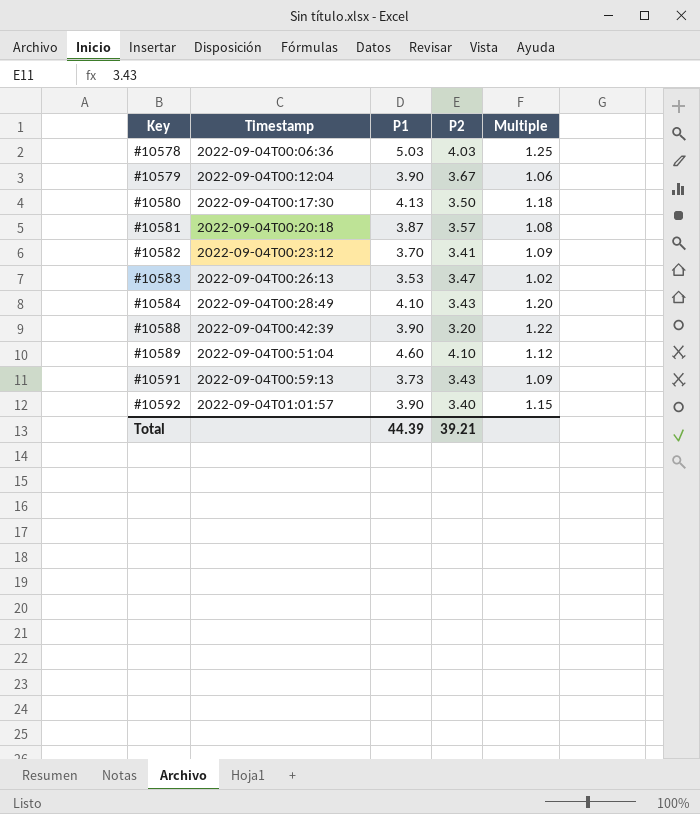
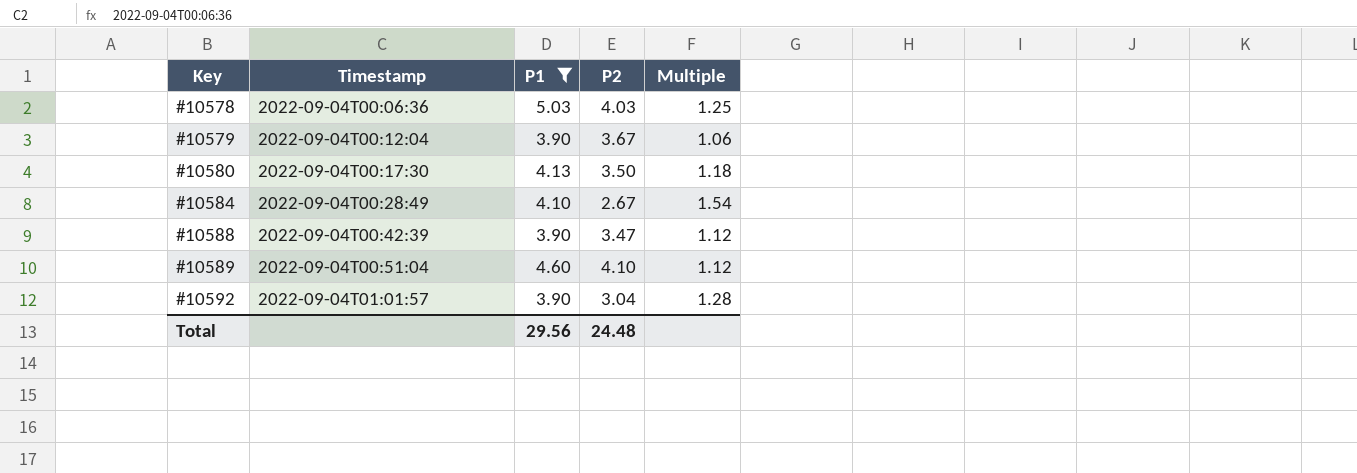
filter: none -> P1 >= 3.90
#10584 | P2: 3.43 -> 2.67
#10584 | Multiple: 1.20 -> 1.54
#10588 | P2: 3.20 -> 3.47
#10588 | Multiple: 1.22 -> 1.12
#10592 | P2: 3.40 -> 3.04
#10592 | Multiple: 1.15 -> 1.28
Total | P1: 44.39 -> 29.56
Total | P2: 39.21 -> 24.48

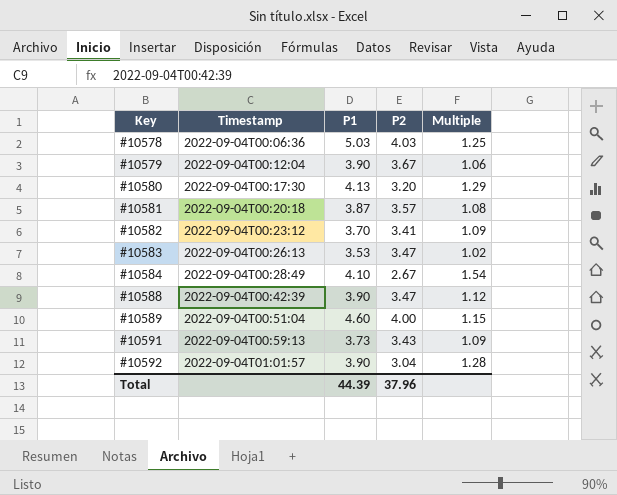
filter: P1 >= 3.90 -> none
#10580 | P2: 3.50 -> 3.20
#10580 | Multiple: 1.18 -> 1.29
#10589 | P2: 4.10 -> 4.00
#10589 | Multiple: 1.12 -> 1.15
Total | P1: 29.56 -> 44.39
Total | P2: 24.48 -> 37.96

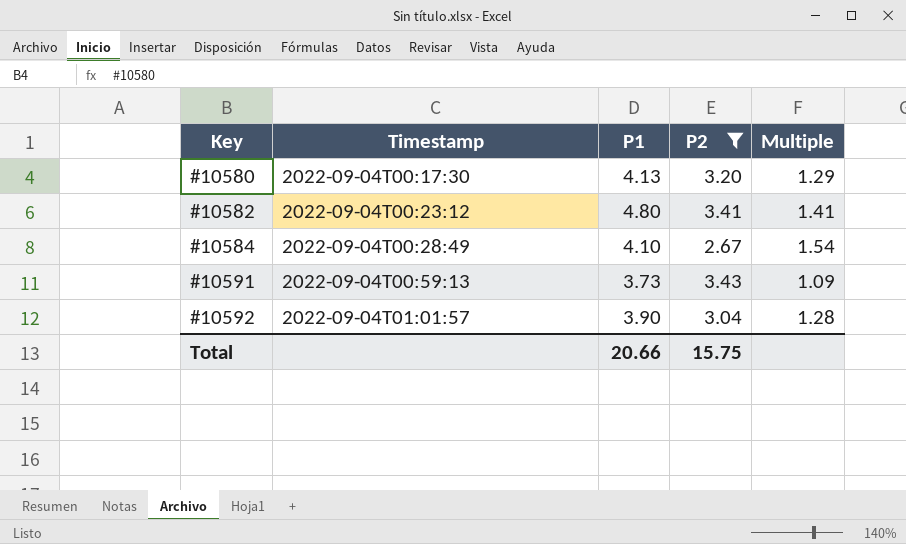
filter: none -> P2 <= 3.43
#10582 | P1: 3.70 -> 4.80
#10582 | Multiple: 1.09 -> 1.41
Total | P1: 44.39 -> 20.66
Total | P2: 37.96 -> 15.75

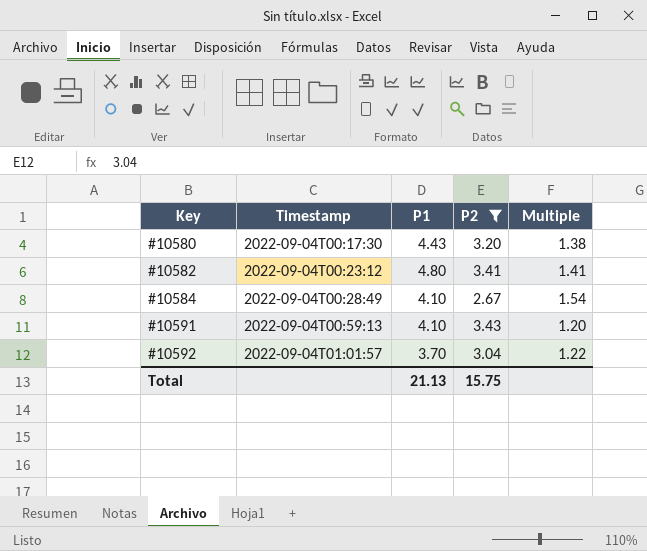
#10580 | P1: 4.13 -> 4.43
#10580 | Multiple: 1.29 -> 1.38
#10591 | P1: 3.73 -> 4.10
#10591 | Multiple: 1.09 -> 1.20
#10592 | P1: 3.90 -> 3.70
#10592 | Multiple: 1.28 -> 1.22
Total | P1: 20.66 -> 21.13

